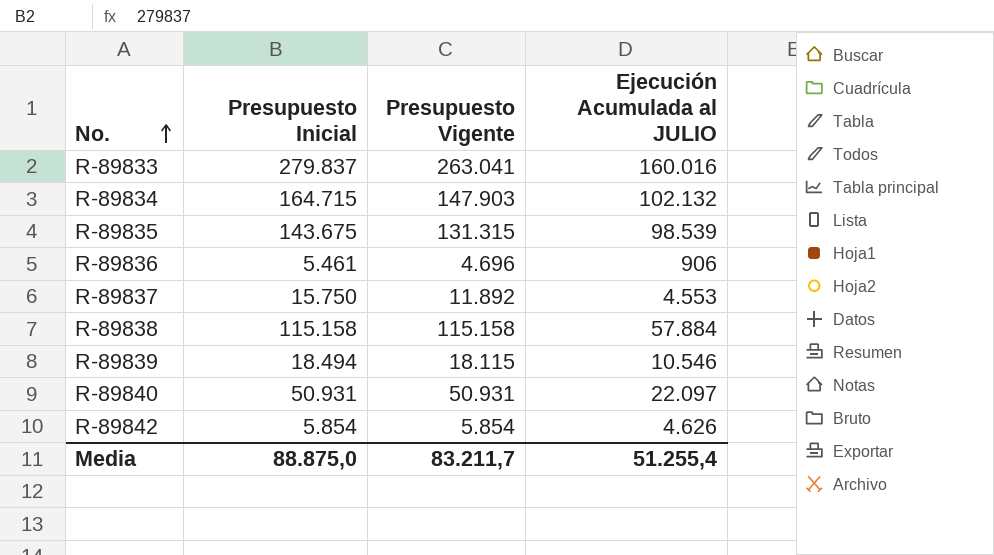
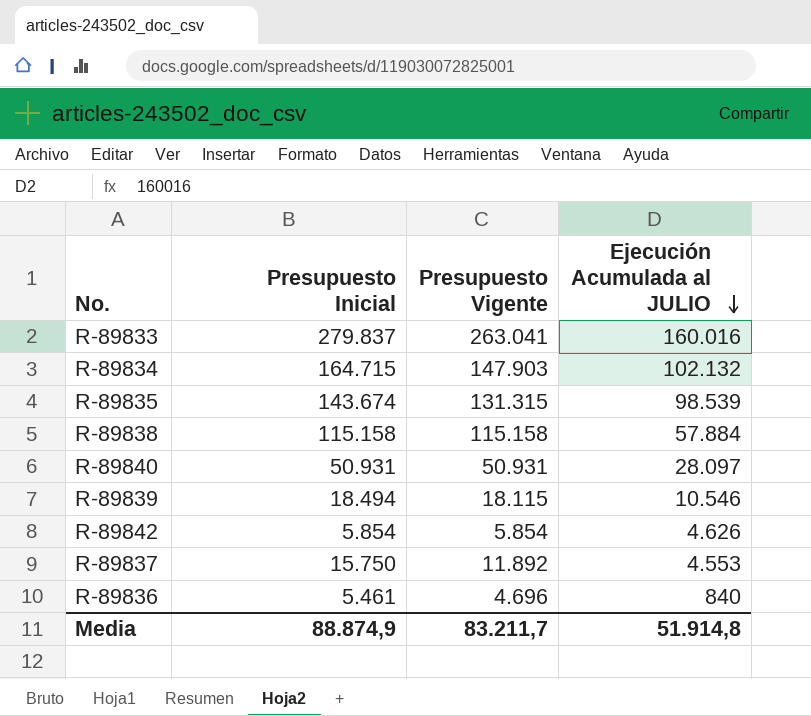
row order: No. ascending -> Ejecución Acumulada al JULIO descending
R-89835 | Presupuesto Inicial: 143.675 -> 143.674
R-89840 | Ejecución Acumulada al JULIO: 22.097 -> 28.097
R-89836 | Ejecución Acumulada al JULIO: 906 -> 840
Media | Presupuesto Inicial: 88.875,0 -> 88.874,9
Media | Ejecución Acumulada al JULIO: 51.255,4 -> 51.914,8

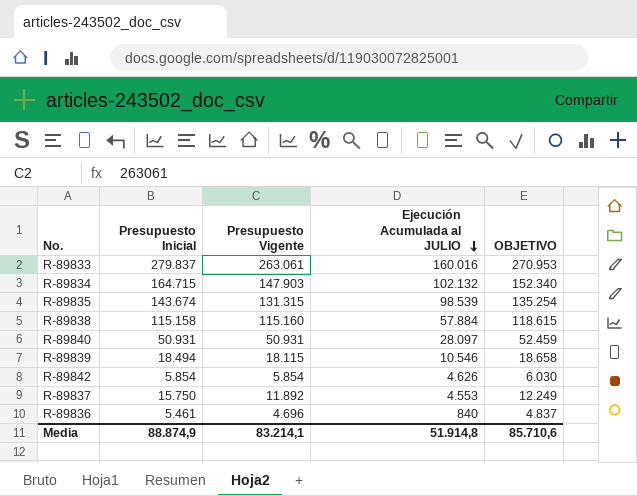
column OBJETIVO | formula: none -> [Presupuesto Vigente] * 1,03
R-89833 | Presupuesto Vigente: 263.041 -> 263.061
R-89838 | Presupuesto Vigente: 115.158 -> 115.160
Media | Presupuesto Vigente: 83.211,7 -> 83.214,1

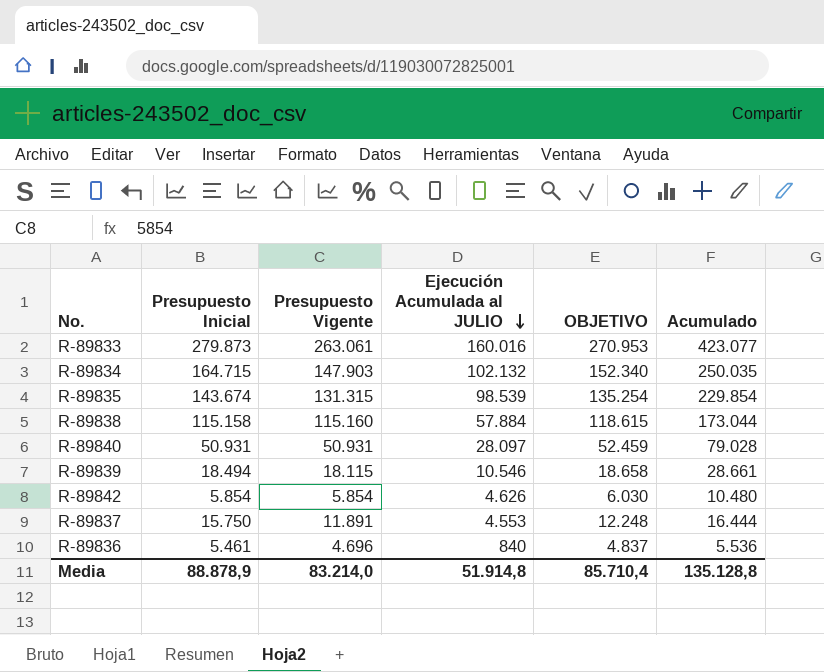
column Acumulado | formula: none -> [Presupuesto Vigente] + [Ejecución Acumulada al JULIO]
R-89833 | Presupuesto Inicial: 279.837 -> 279.873
R-89837 | Presupuesto Vigente: 11.892 -> 11.891
R-89837 | OBJETIVO: 12.249 -> 12.248
Media | Presupuesto Inicial: 88.874,9 -> 88.878,9
Media | Presupuesto Vigente: 83.214,1 -> 83.214,0
Media | OBJETIVO: 85.710,6 -> 85.710,4

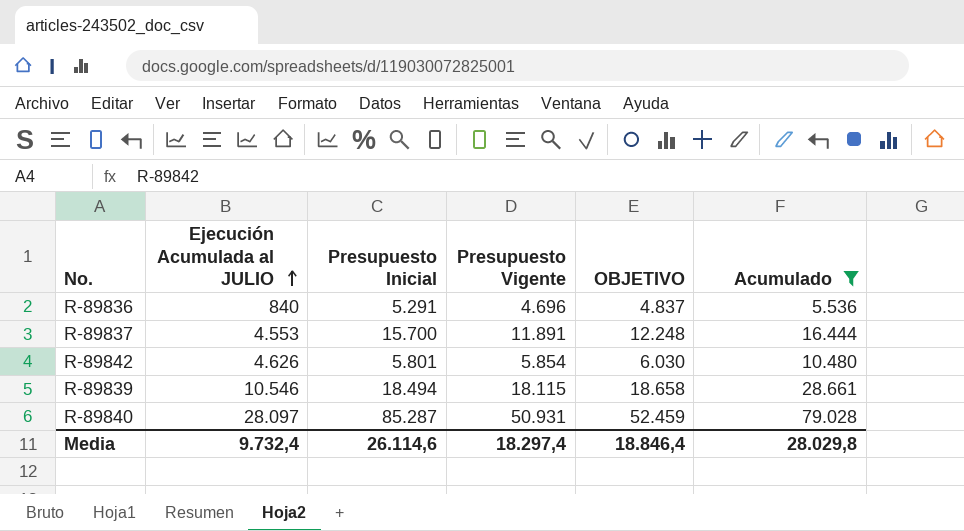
filter: none -> Acumulado <= 79.028
row order: Ejecución Acumulada al JULIO descending -> Ejecución Acumulada al JULIO ascending
column Ejecución Acumulada al JULIO | position: 4 -> 2
R-89836 | Presupuesto Inicial: 5.461 -> 5.291
R-89837 | Presupuesto Inicial: 15.750 -> 15.700
R-89842 | Presupuesto Inicial: 5.854 -> 5.801
R-89840 | Presupuesto Inicial: 50.931 -> 85.287
Media | Ejecución Acumulada al JULIO: 51.914,8 -> 9.732,4
Media | Presupuesto Inicial: 88.878,9 -> 26.114,6
Media | Presupuesto Vigente: 83.214,0 -> 18.297,4
Media | OBJETIVO: 85.710,4 -> 18.846,4
Media | Acumulado: 135.128,8 -> 28.029,8

